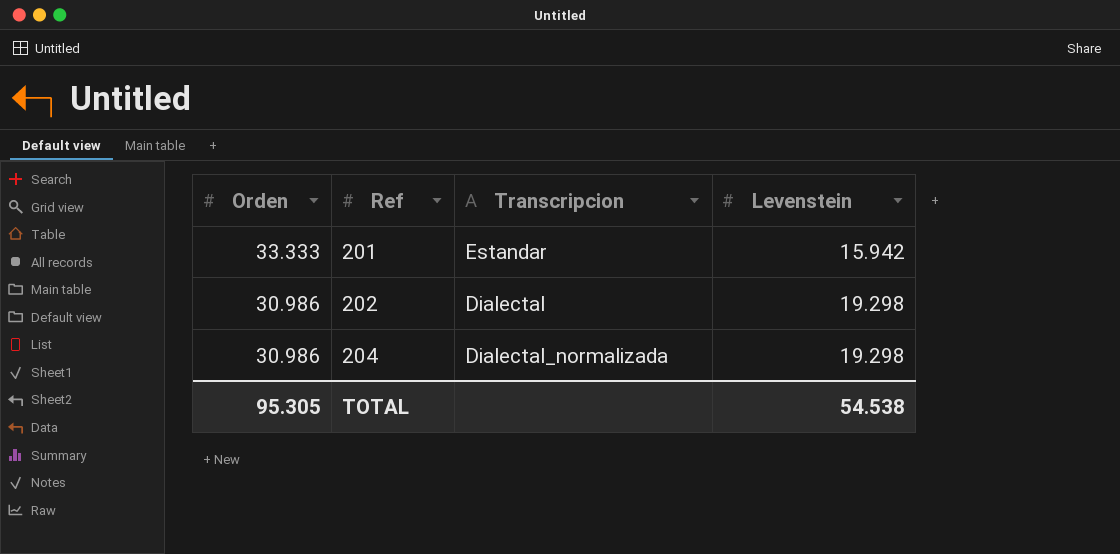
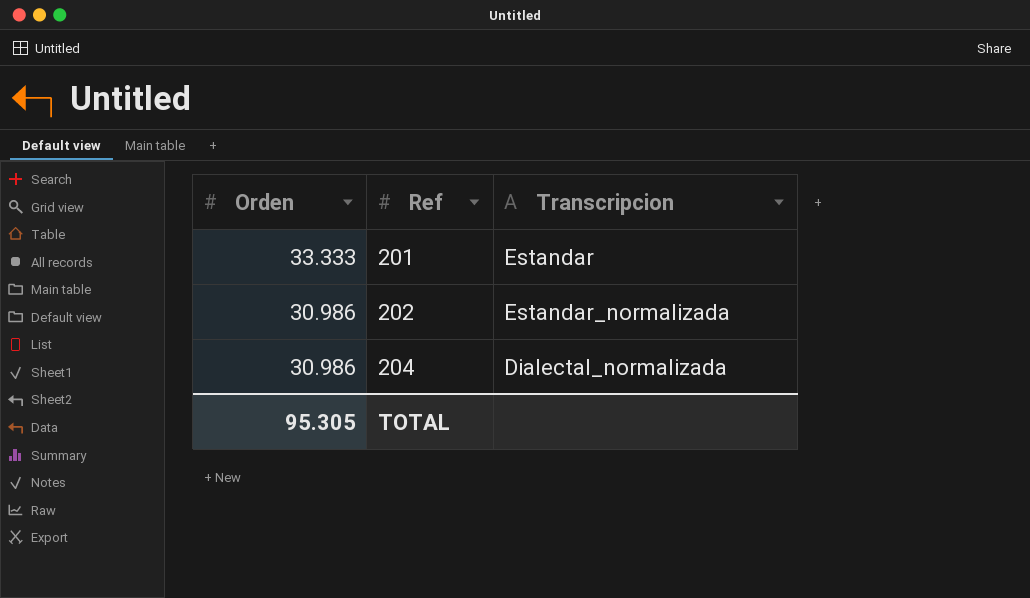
column Levenstein | position: 4 -> none
202 | Transcripcion: Dialectal -> Estandar_normalizada

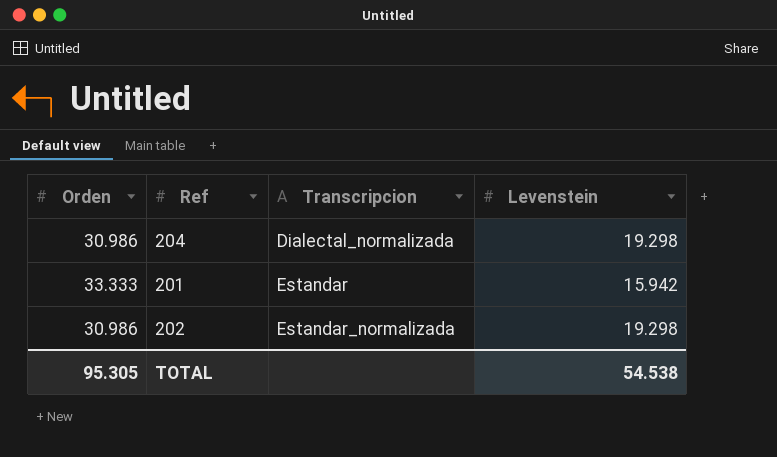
row order: Orden descending -> Transcripcion ascending
column Levenstein | position: none -> 4

